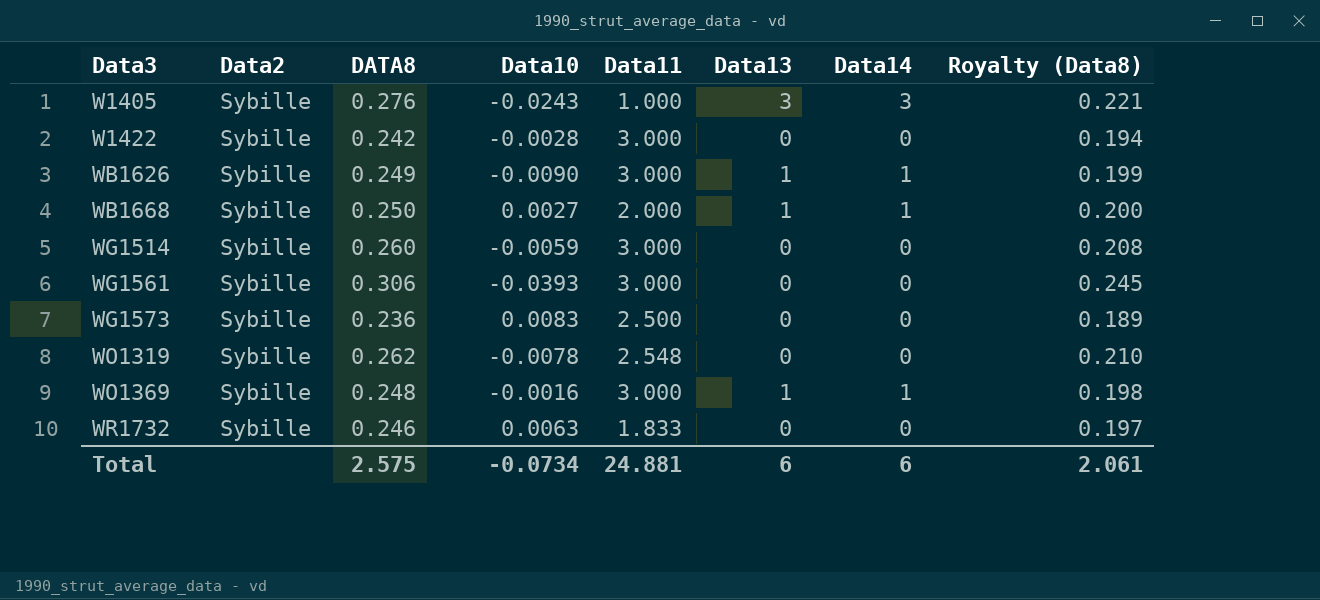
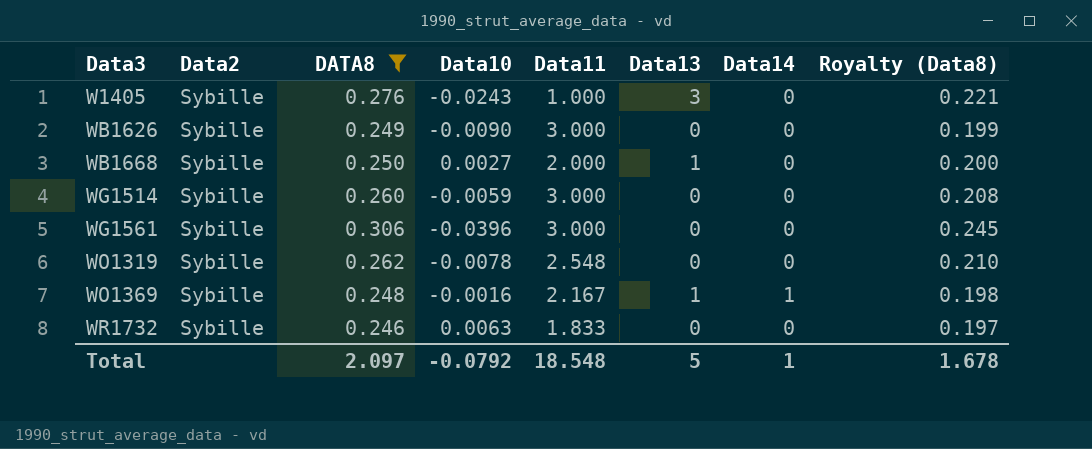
filter: none -> DATA8 >= 0.246
W1405 | Data14: 3 -> 0
WB1626 | Data13: 1 -> 0
WB1626 | Data14: 1 -> 0
WB1668 | Data14: 1 -> 0
WG1561 | Data10: -0.0393 -> -0.0396
WO1369 | Data11: 3.000 -> 2.167
Total | DATA8: 2.575 -> 2.097
Total | Data10: -0.0734 -> -0.0792
Total | Data11: 24.881 -> 18.548
Total | Data13: 6 -> 5
Total | Data14: 6 -> 1
Total | Royalty (Data8): 2.061 -> 1.678

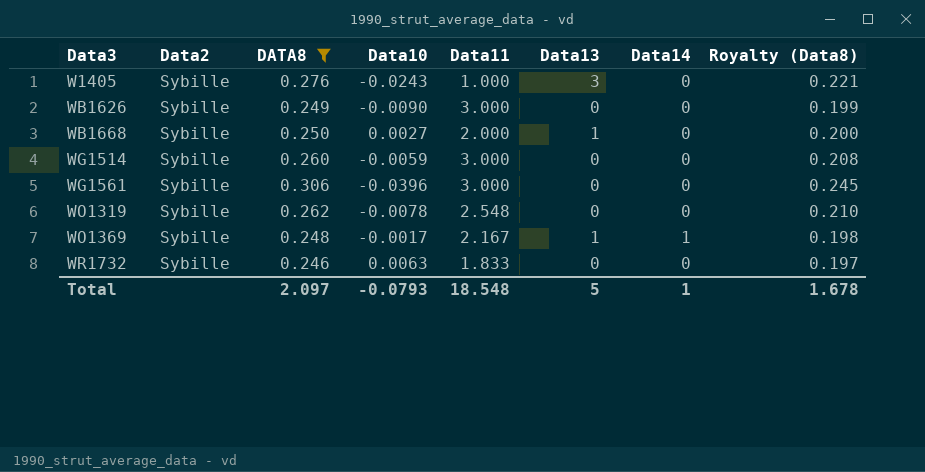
WO1369 | Data10: -0.0016 -> -0.0017
Total | Data10: -0.0792 -> -0.0793

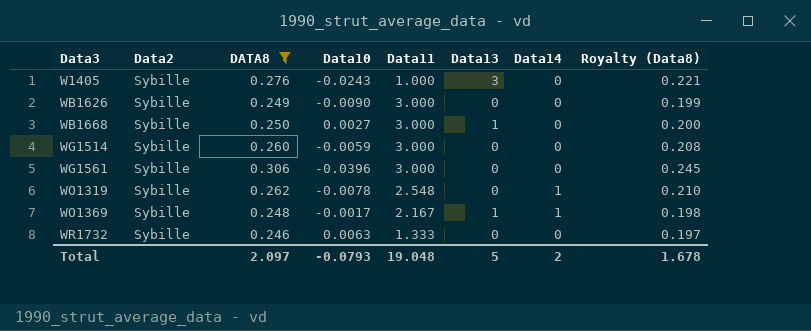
WB1668 | Data11: 2.000 -> 3.000
WO1319 | Data14: 0 -> 1
WR1732 | Data11: 1.833 -> 1.333
Total | Data11: 18.548 -> 19.048
Total | Data14: 1 -> 2

